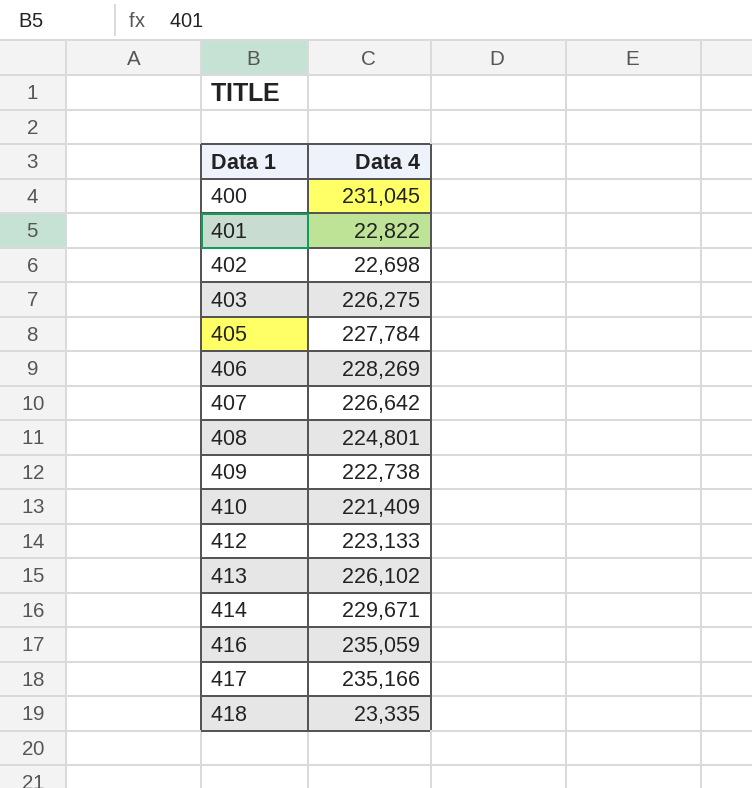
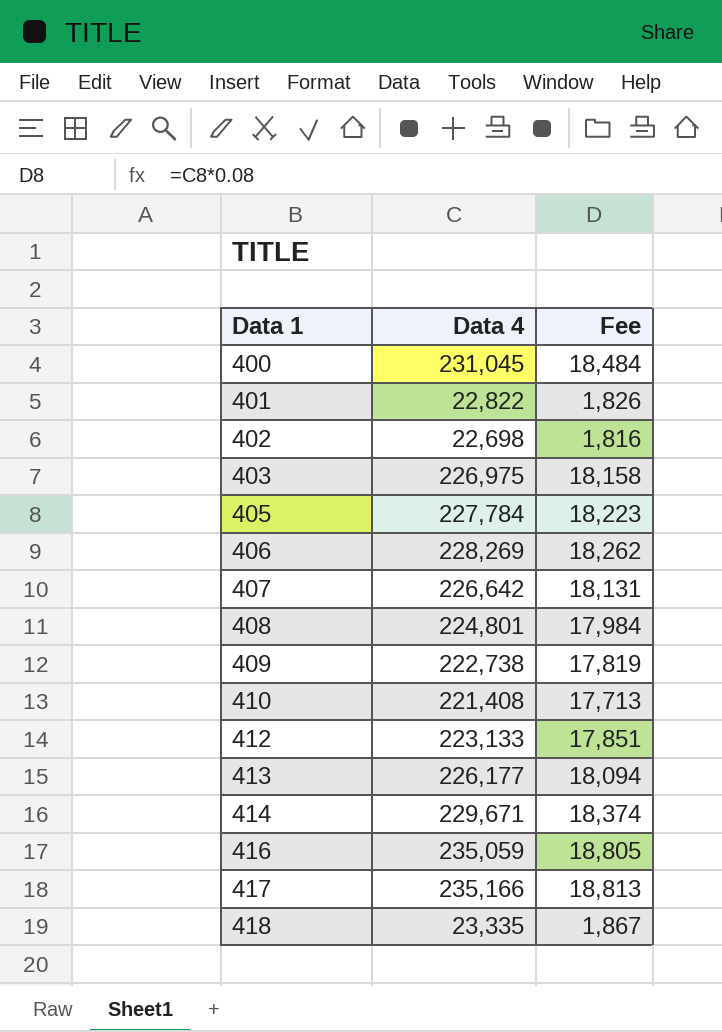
column Fee | formula: none -> [Data 4] * 0.08
403 | Data 4: 226,275 -> 226,975
410 | Data 4: 221,409 -> 221,408
413 | Data 4: 226,102 -> 226,177

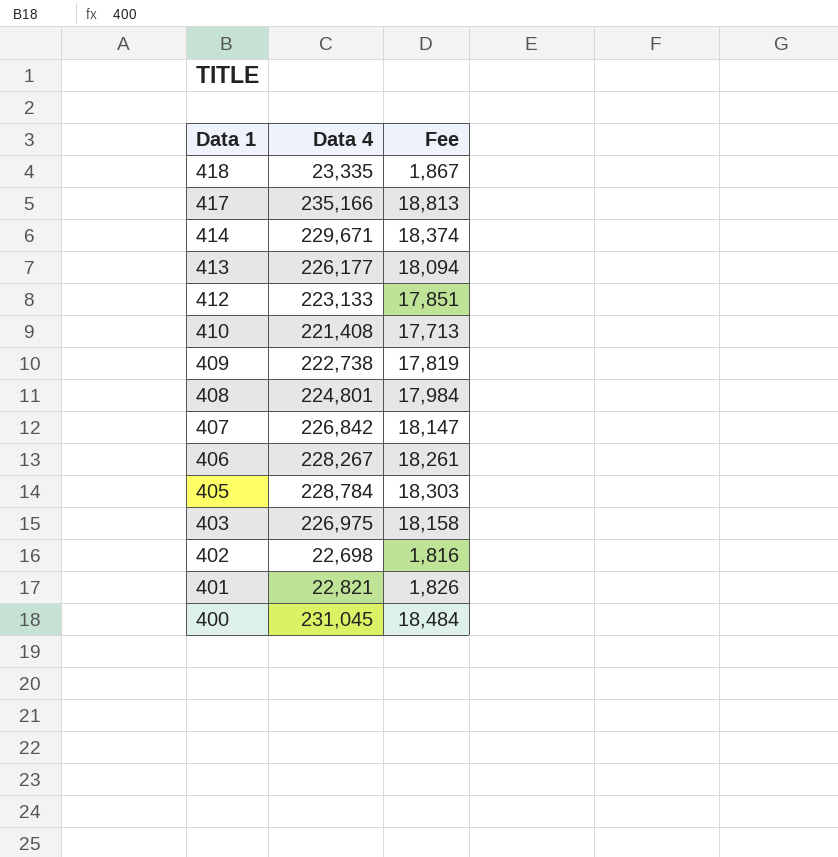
row order: Data 1 ascending -> Data 1 descending
row 416: 235,059 | 18,805 -> none
407 | Data 4: 226,642 -> 226,842
407 | Fee: 18,131 -> 18,147
406 | Data 4: 228,269 -> 228,267
406 | Fee: 18,262 -> 18,261
405 | Data 4: 227,784 -> 228,784
405 | Fee: 18,223 -> 18,303
401 | Data 4: 22,822 -> 22,821

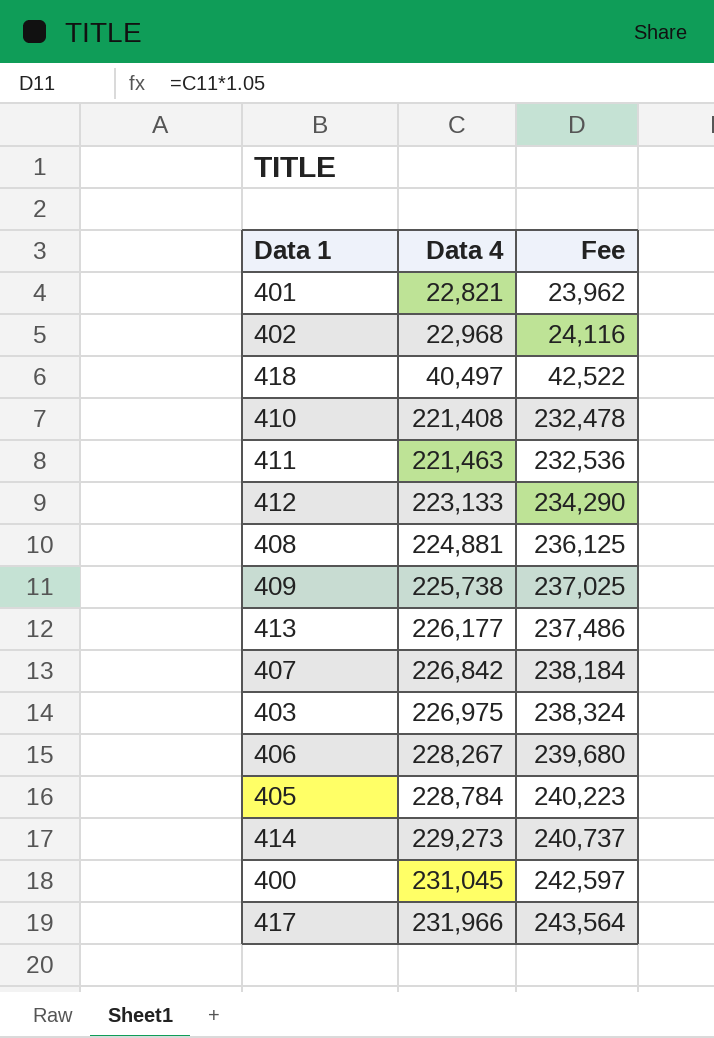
row order: Data 1 descending -> Data 4 ascending
column Fee | formula: [Data 4] * 0.08 -> [Data 4] * 1.05
402 | Data 4: 22,698 -> 22,968
418 | Data 4: 23,335 -> 40,497
row 411: none -> 221,463 | 232,536
408 | Data 4: 224,801 -> 224,881
409 | Data 4: 222,738 -> 225,738
414 | Data 4: 229,671 -> 229,273
417 | Data 4: 235,166 -> 231,966

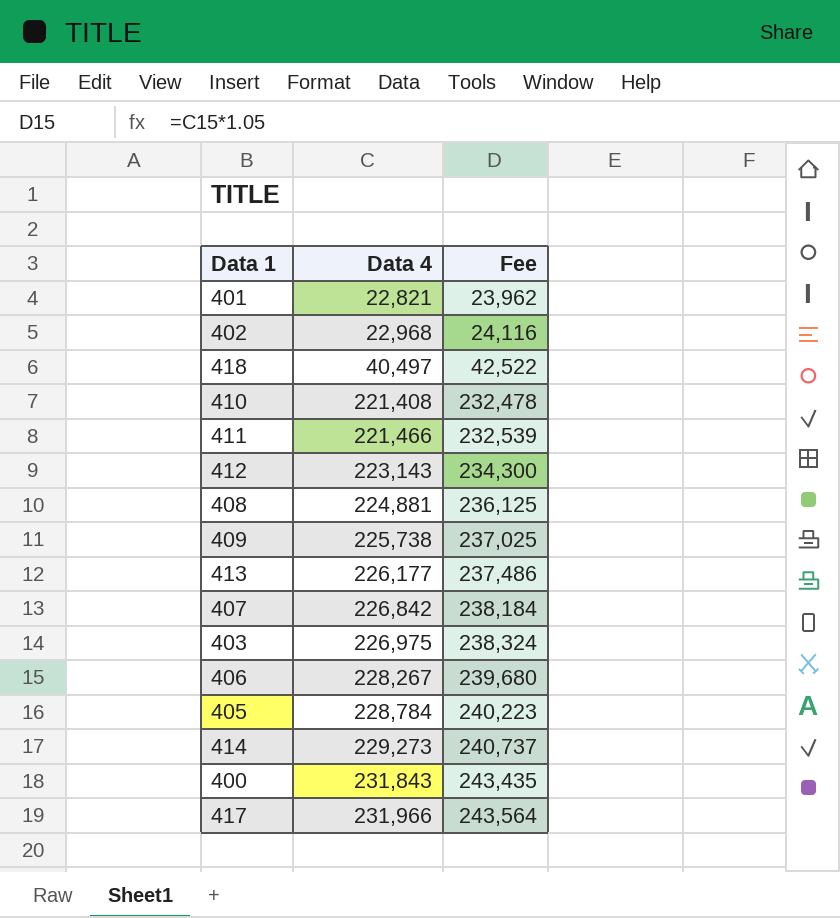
411 | Data 4: 221,463 -> 221,466
411 | Fee: 232,536 -> 232,539
412 | Data 4: 223,133 -> 223,143
412 | Fee: 234,290 -> 234,300
400 | Data 4: 231,045 -> 231,843
400 | Fee: 242,597 -> 243,435

